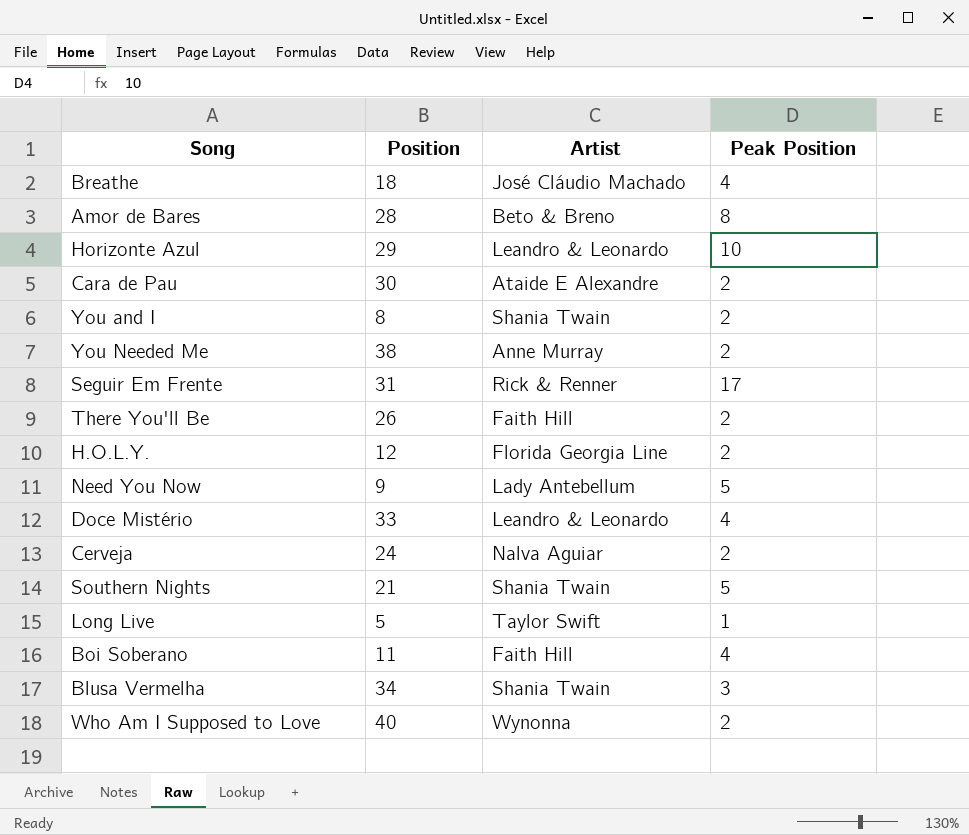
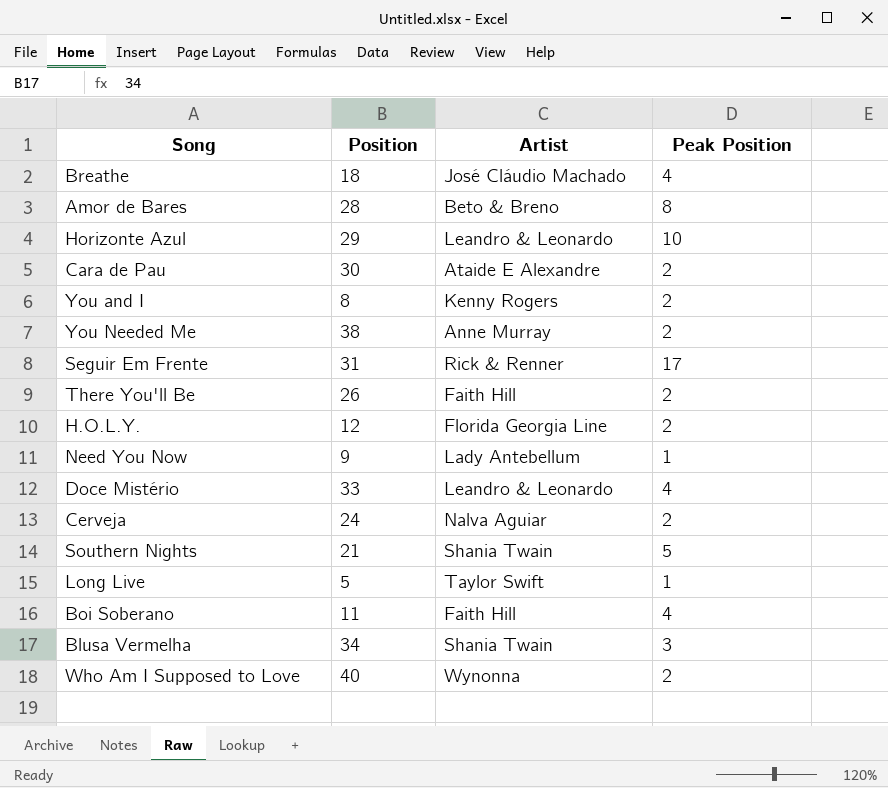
You and I | Artist: Shania Twain -> Kenny Rogers
Need You Now | Peak Position: 5 -> 1

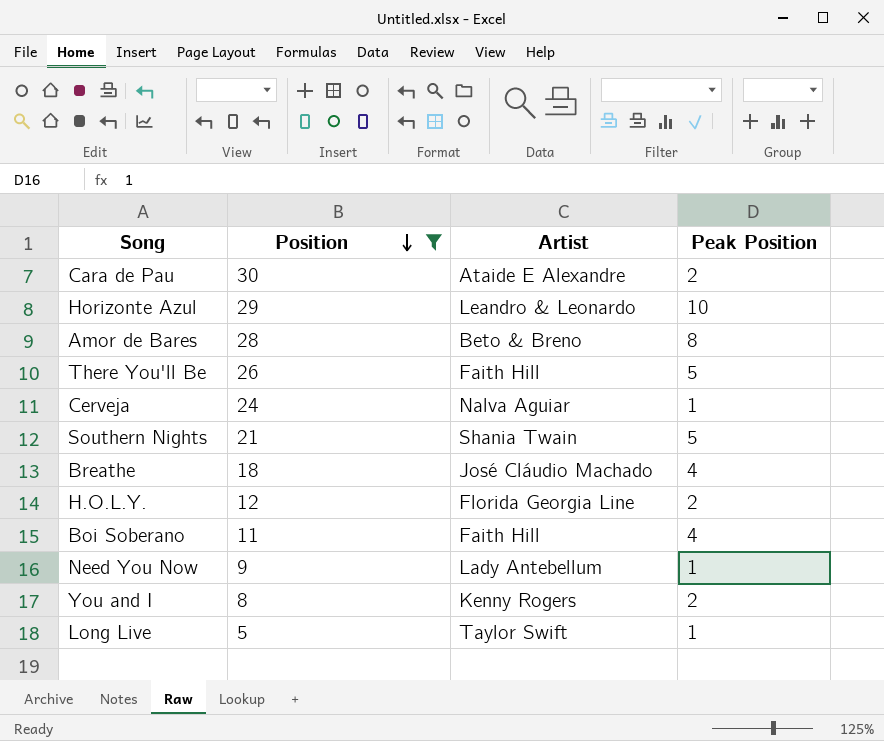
filter: none -> Position <= 30
row order: none -> Position descending
There You'll Be | Peak Position: 2 -> 5
Cerveja | Peak Position: 2 -> 1

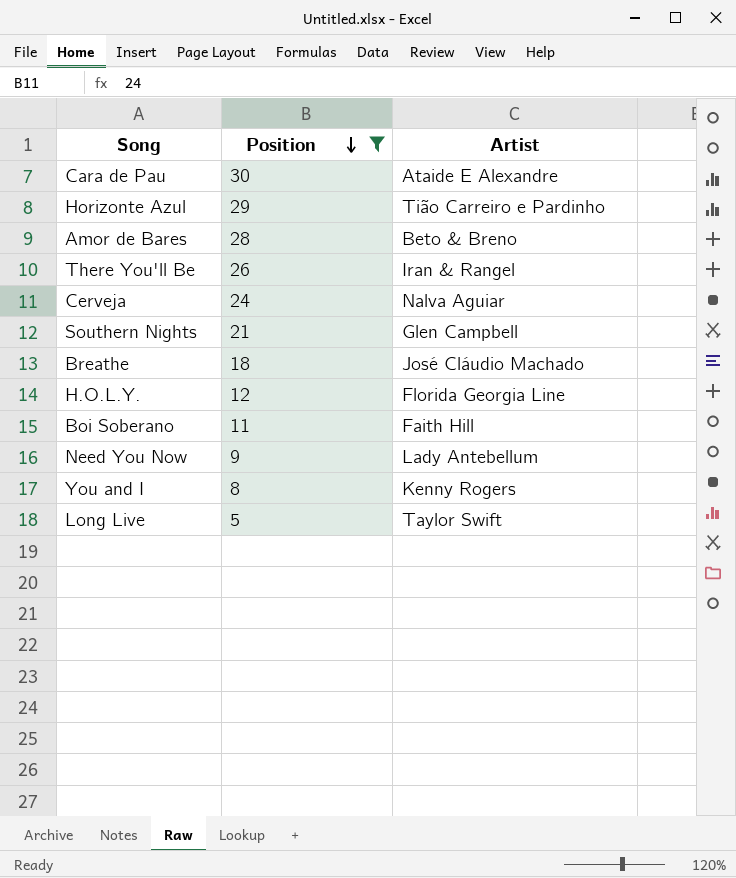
column Peak Position | position: 4 -> none
Horizonte Azul | Artist: Leandro & Leonardo -> Tião Carreiro e Pardinho
There You'll Be | Artist: Faith Hill -> Iran & Rangel
Southern Nights | Artist: Shania Twain -> Glen Campbell

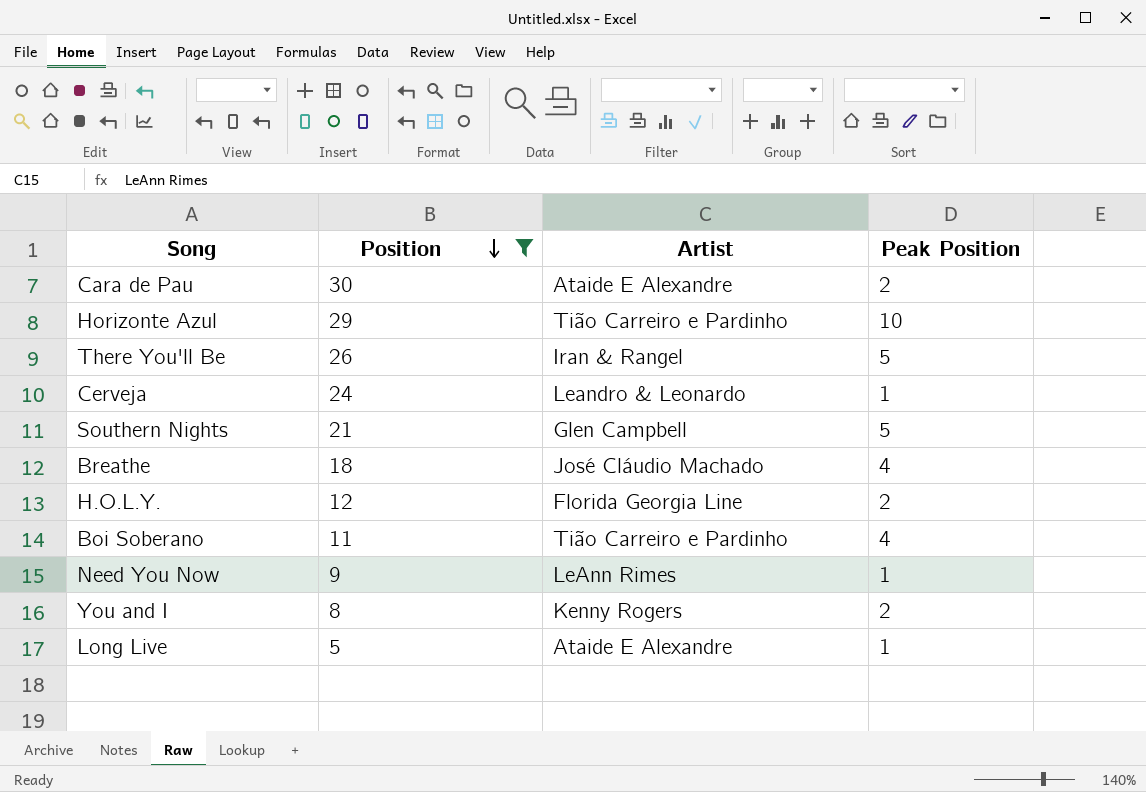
column Peak Position | position: none -> 4
row Amor de Bares: 28 | Beto & Breno -> none
Cerveja | Artist: Nalva Aguiar -> Leandro & Leonardo
Boi Soberano | Artist: Faith Hill -> Tião Carreiro e Pardinho
Need You Now | Artist: Lady Antebellum -> LeAnn Rimes
Long Live | Artist: Taylor Swift -> Ataide E Alexandre

